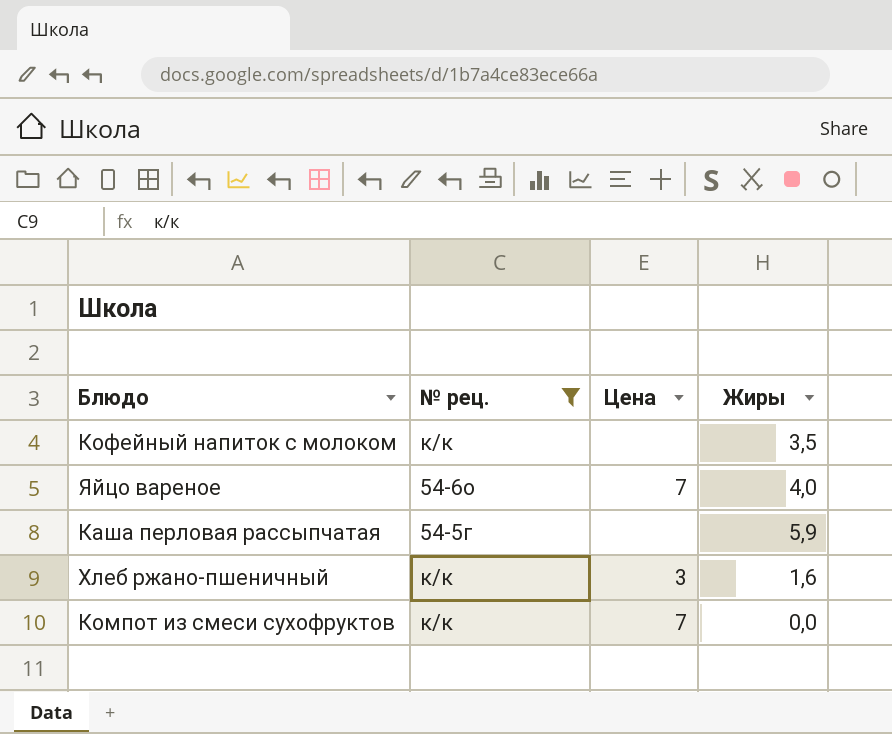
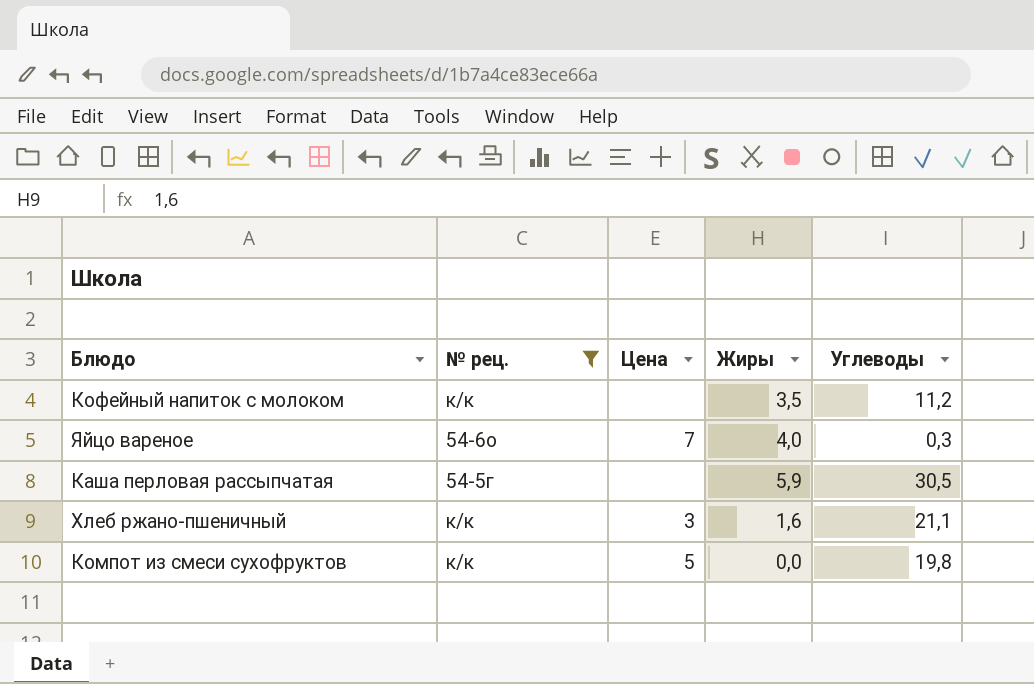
column Углеводы | position: none -> 5
Компот из смеси сухофруктов | Цена: 7 -> 5

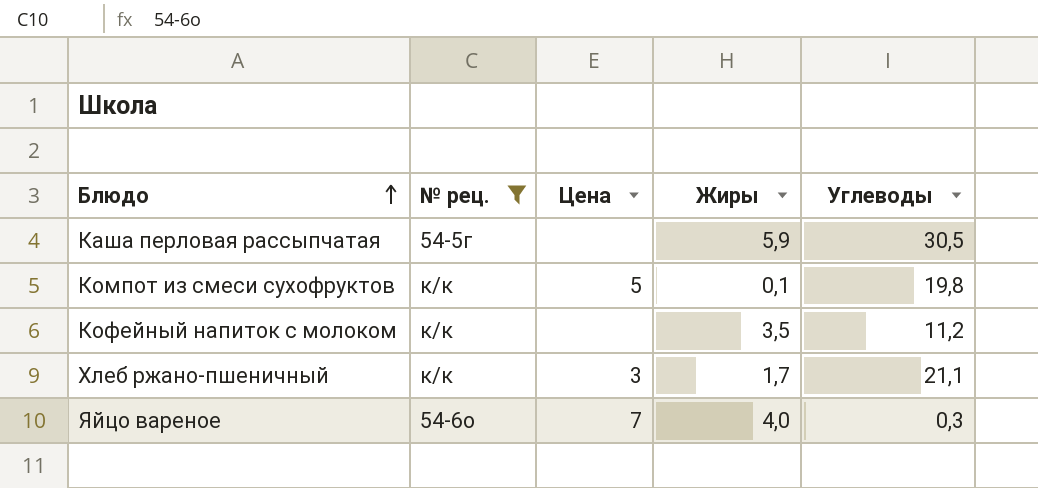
row order: none -> Блюдо ascending
Компот из смеси сухофруктов | Жиры: 0,0 -> 0,1
Хлеб ржано-пшеничный | Жиры: 1,6 -> 1,7

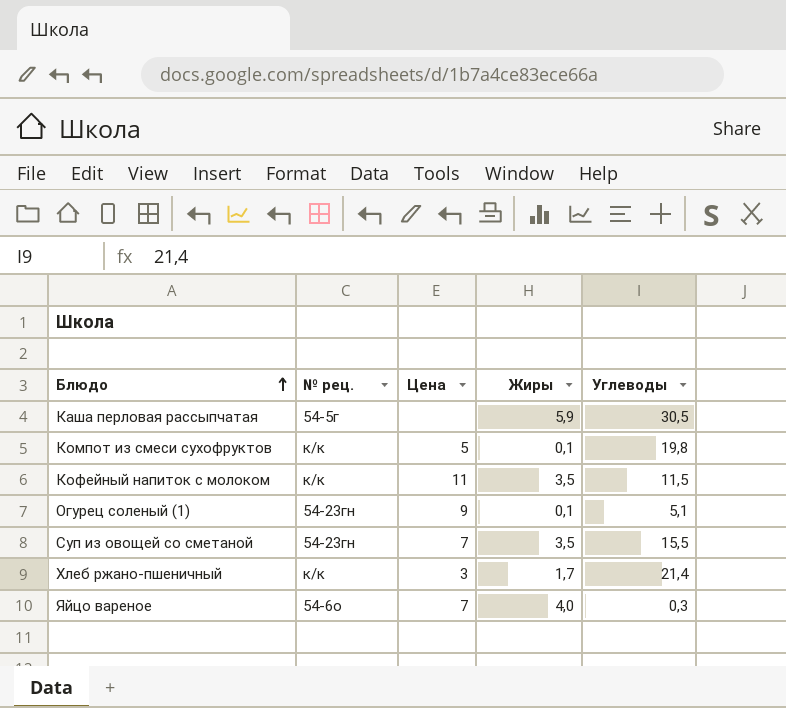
filter: № рец. != 54-23гн -> none
Кофейный напиток с молоком | Цена: none -> 11
Кофейный напиток с молоком | Углеводы: 11,2 -> 11,5
Хлеб ржано-пшеничный | Углеводы: 21,1 -> 21,4

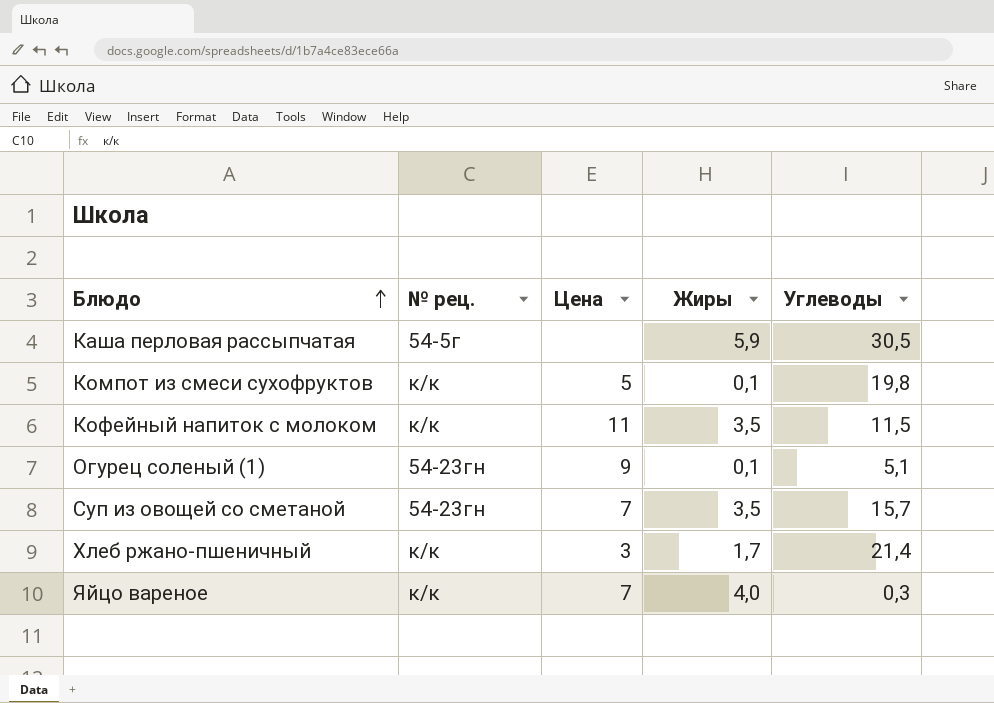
Суп из овощей со сметаной | Углеводы: 15,5 -> 15,7
Яйцо вареное | № рец.: 54-6о -> к/к

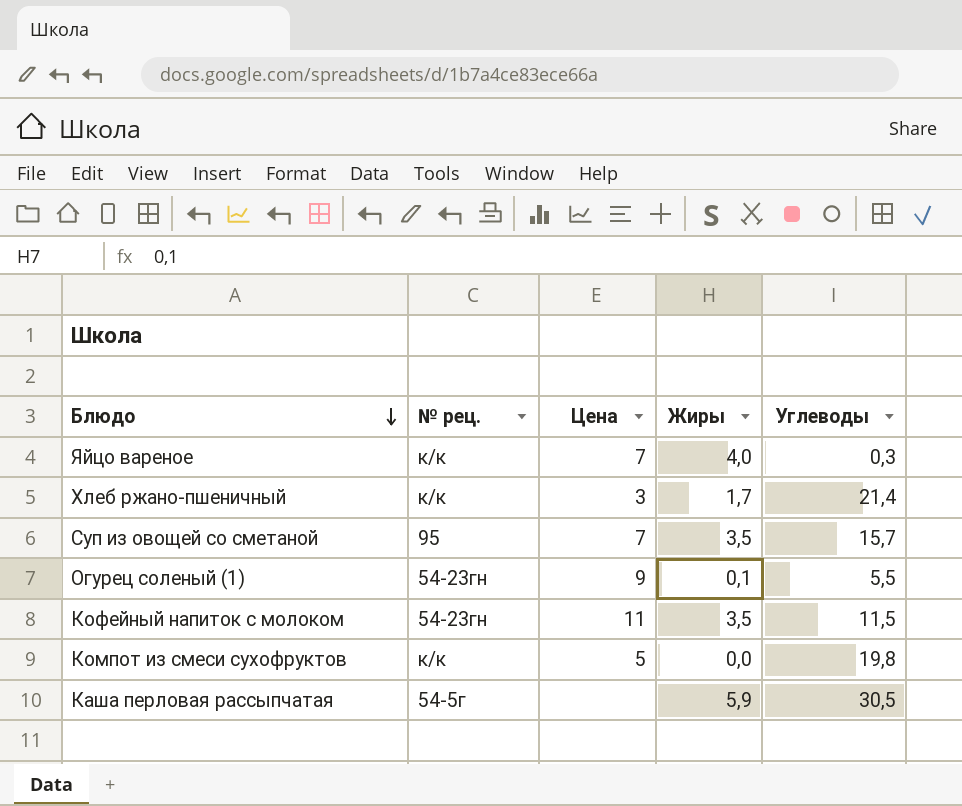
row order: Блюдо ascending -> Блюдо descending
Суп из овощей со сметаной | № рец.: 54-23гн -> 95
Огурец соленый (1) | Углеводы: 5,1 -> 5,5
Кофейный напиток с молоком | № рец.: к/к -> 54-23гн
Компот из смеси сухофруктов | Жиры: 0,1 -> 0,0

